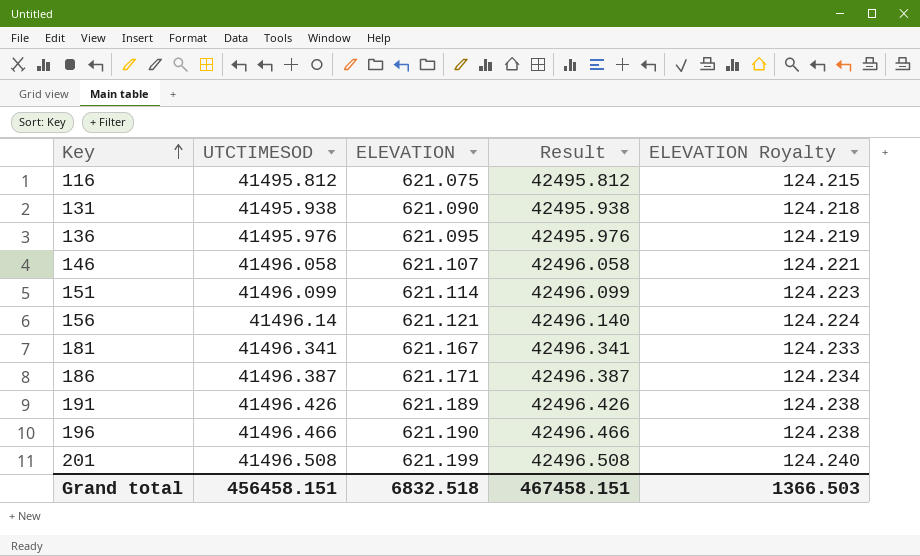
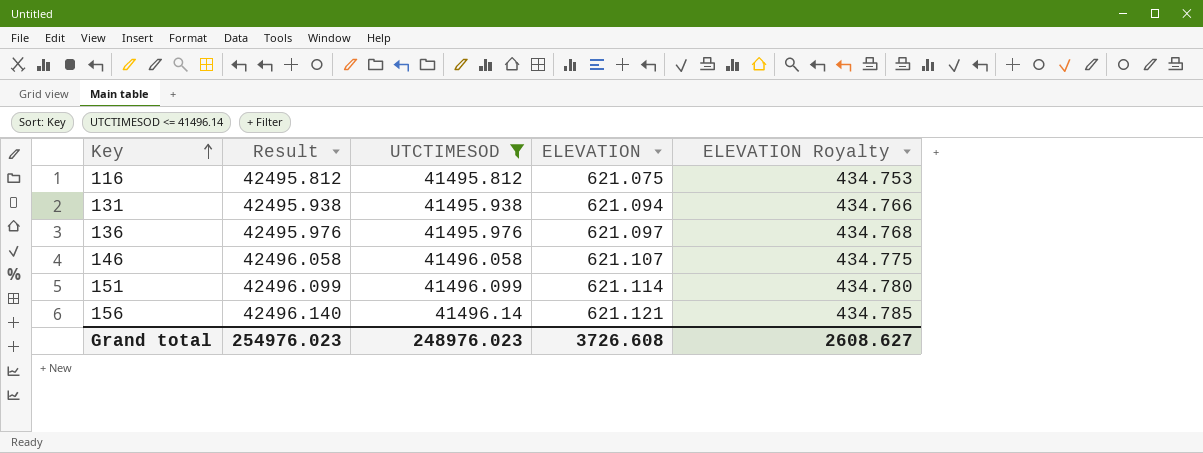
filter: none -> UTCTIMESOD <= 41496.14
column Result | position: 4 -> 2
column ELEVATION Royalty | formula: [ELEVATION] * 0.2 -> [ELEVATION] * 0.7
131 | ELEVATION: 621.090 -> 621.094
136 | ELEVATION: 621.095 -> 621.097
Grand total | Result: 467458.151 -> 254976.023
Grand total | UTCTIMESOD: 456458.151 -> 248976.023
Grand total | ELEVATION: 6832.518 -> 3726.608
Grand total | ELEVATION Royalty: 1366.503 -> 2608.627

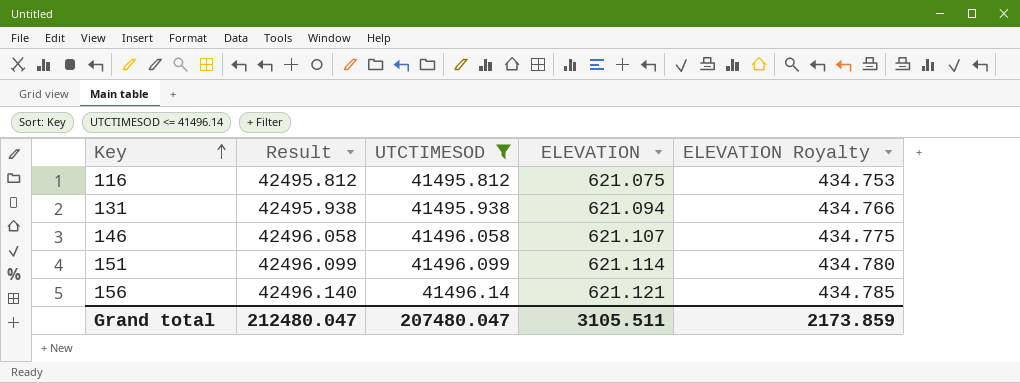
row 136: 42495.976 | 41495.976 | 621.097 | 434.768 -> none
Grand total | Result: 254976.023 -> 212480.047
Grand total | UTCTIMESOD: 248976.023 -> 207480.047
Grand total | ELEVATION: 3726.608 -> 3105.511
Grand total | ELEVATION Royalty: 2608.627 -> 2173.859

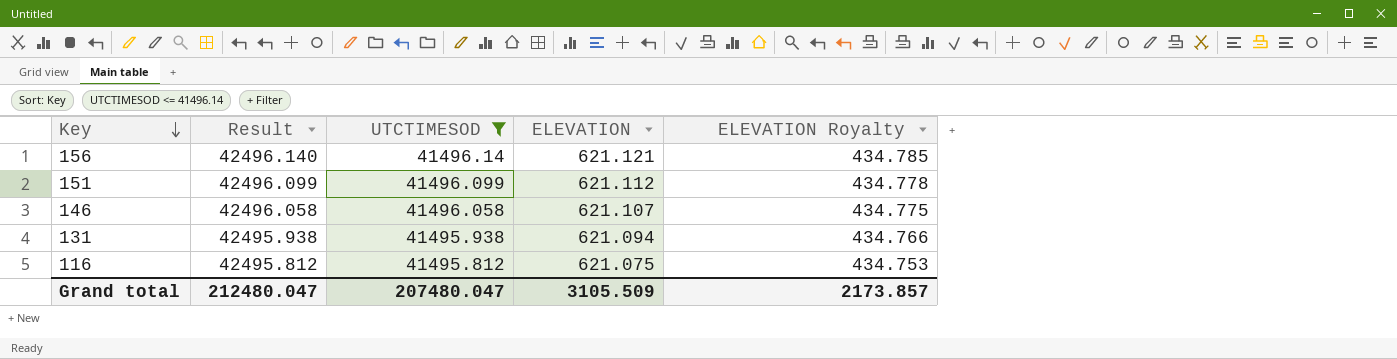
row order: Key ascending -> Key descending
151 | ELEVATION: 621.114 -> 621.112
151 | ELEVATION Royalty: 434.780 -> 434.778
Grand total | ELEVATION: 3105.511 -> 3105.509
Grand total | ELEVATION Royalty: 2173.859 -> 2173.857

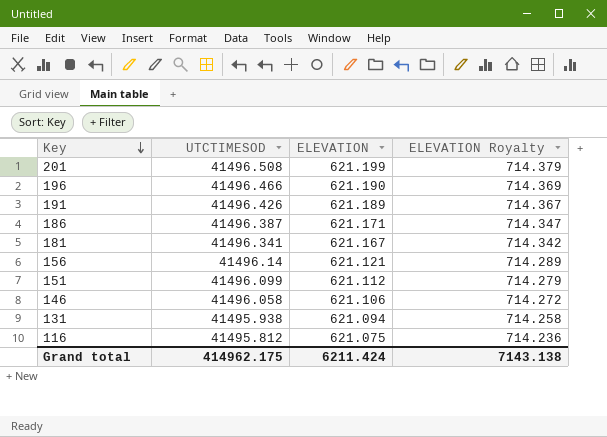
filter: UTCTIMESOD <= 41496.14 -> none
column Result | formula: [UTCTIMESOD] + 1000 -> none
column ELEVATION Royalty | formula: [ELEVATION] * 0.7 -> [ELEVATION] * 1.15
146 | ELEVATION: 621.107 -> 621.106
Grand total | UTCTIMESOD: 207480.047 -> 414962.175
Grand total | ELEVATION: 3105.509 -> 6211.424
Grand total | ELEVATION Royalty: 2173.857 -> 7143.138

